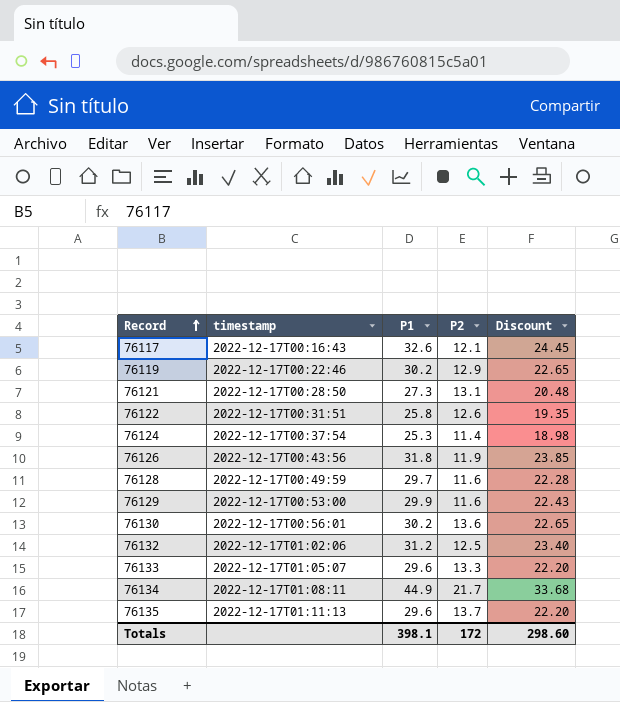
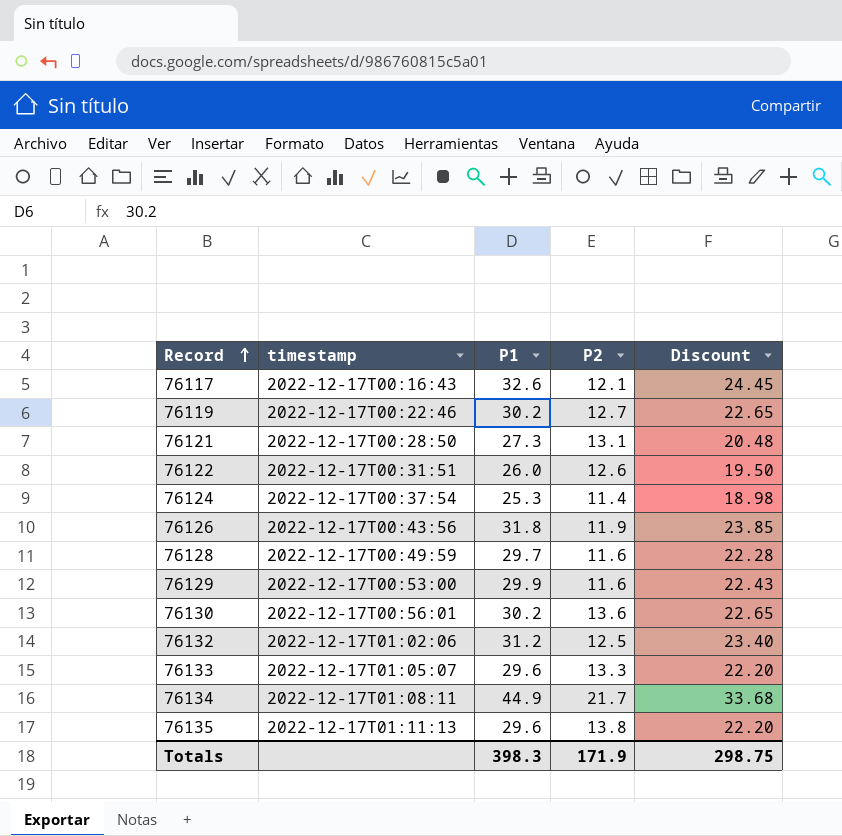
76119 | P2: 12.9 -> 12.7
76122 | P1: 25.8 -> 26.0
76122 | Discount: 19.35 -> 19.50
76135 | P2: 13.7 -> 13.8
Totals | P1: 398.1 -> 398.3
Totals | P2: 172 -> 171.9
Totals | Discount: 298.60 -> 298.75

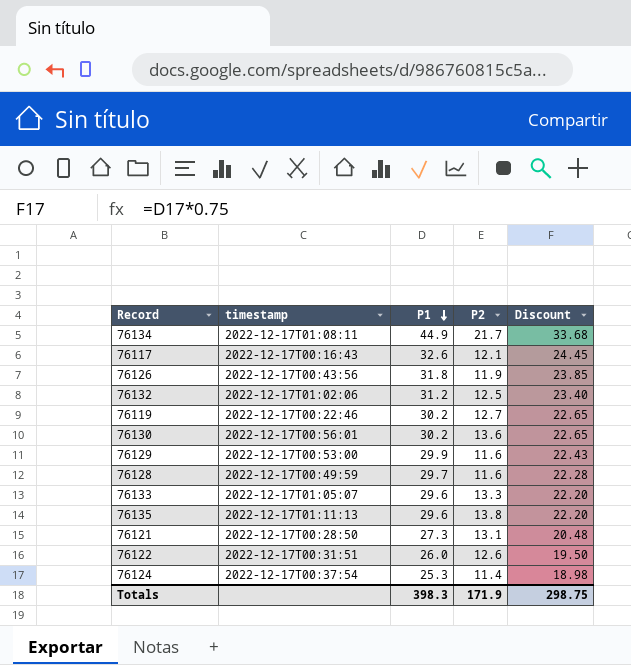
row order: Record ascending -> P1 descending

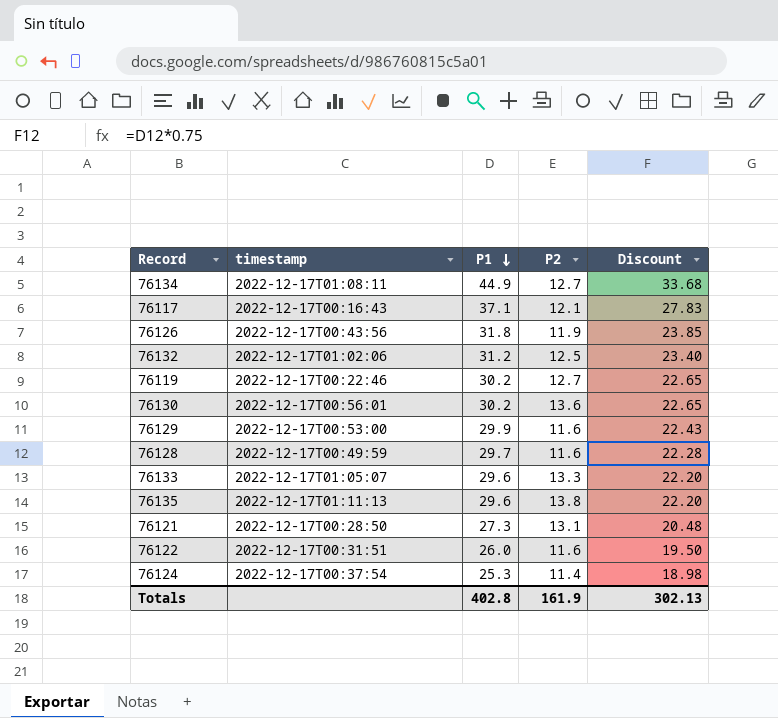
76134 | P2: 21.7 -> 12.7
76117 | P1: 32.6 -> 37.1
76117 | Discount: 24.45 -> 27.83
76122 | P2: 12.6 -> 11.6
Totals | P1: 398.3 -> 402.8
Totals | P2: 171.9 -> 161.9
Totals | Discount: 298.75 -> 302.13

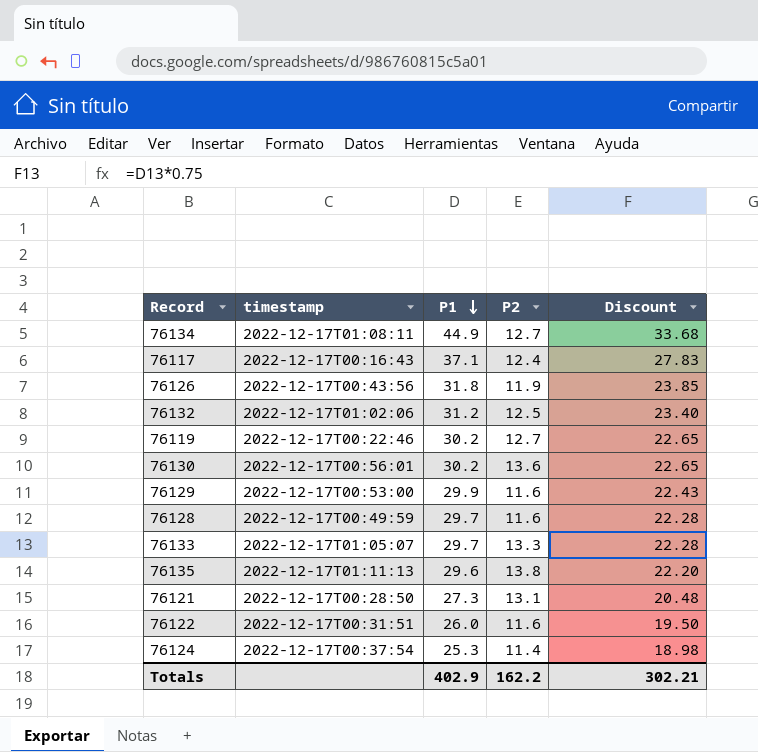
76117 | P2: 12.1 -> 12.4
76133 | P1: 29.6 -> 29.7
76133 | Discount: 22.20 -> 22.28
Totals | P1: 402.8 -> 402.9
Totals | P2: 161.9 -> 162.2
Totals | Discount: 302.13 -> 302.21

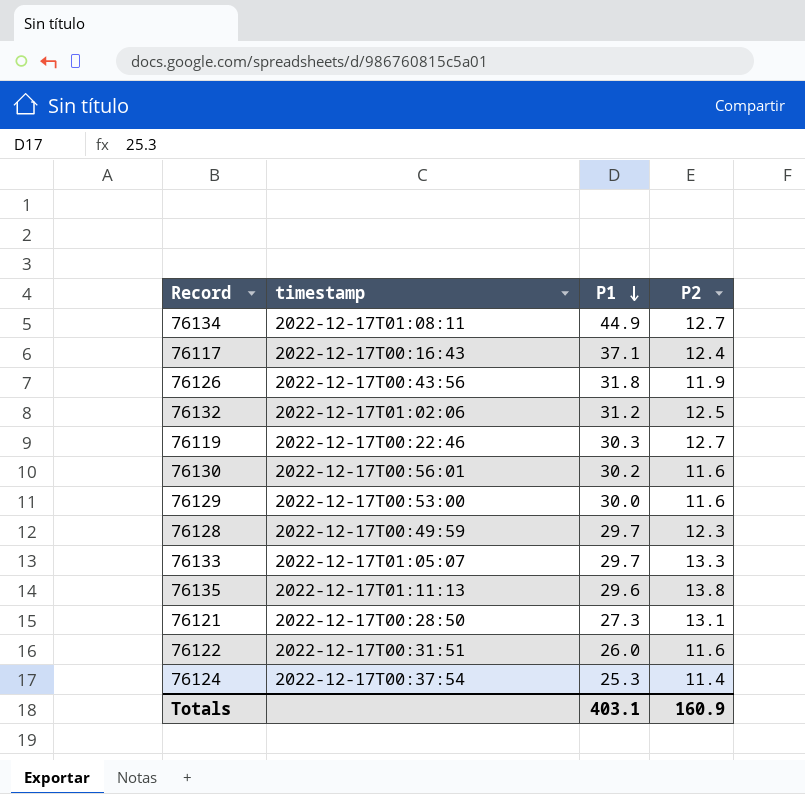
column Discount | formula: [P1] * 0.75 -> none
76119 | P1: 30.2 -> 30.3
76130 | P2: 13.6 -> 11.6
76129 | P1: 29.9 -> 30.0
76128 | P2: 11.6 -> 12.3
Totals | P1: 402.9 -> 403.1
Totals | P2: 162.2 -> 160.9

